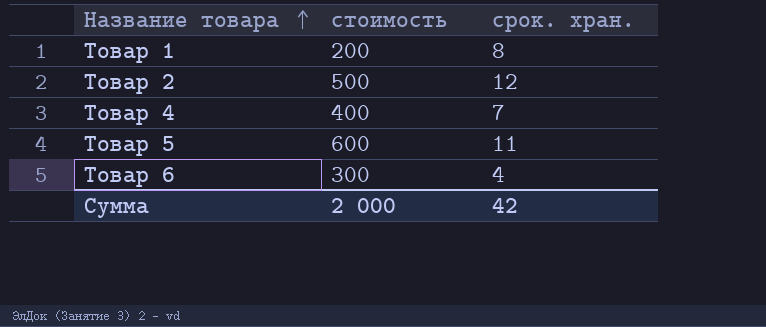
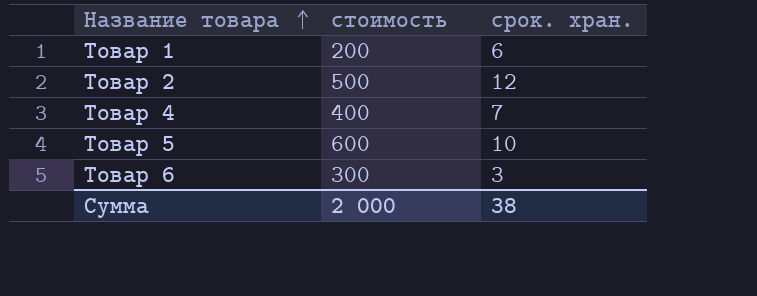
Товар 1 | срок. хран.: 8 -> 6
Товар 5 | срок. хран.: 11 -> 10
Товар 6 | срок. хран.: 4 -> 3
Сумма | срок. хран.: 42 -> 38

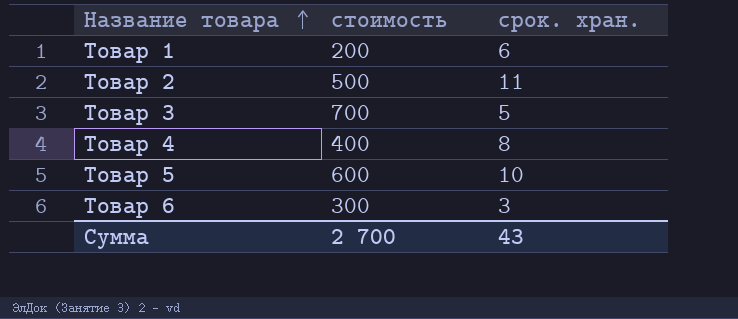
Товар 2 | срок. хран.: 12 -> 11
row Товар 3: none -> 700 | 5
Товар 4 | срок. хран.: 7 -> 8
Сумма | стоимость: 2 000 -> 2 700
Сумма | срок. хран.: 38 -> 43

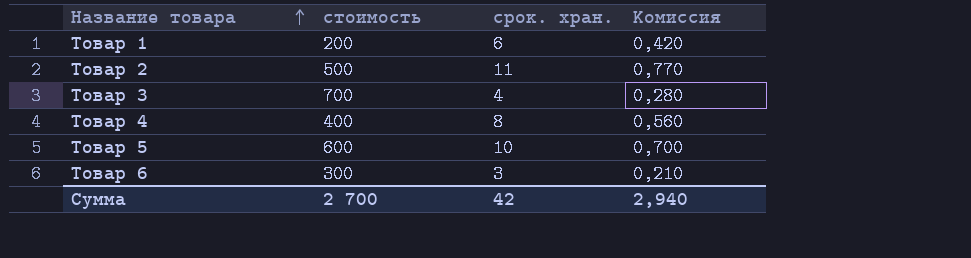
column Комиссия | formula: none -> [срок. хран.] * 0,07
Товар 3 | срок. хран.: 5 -> 4
Сумма | срок. хран.: 43 -> 42

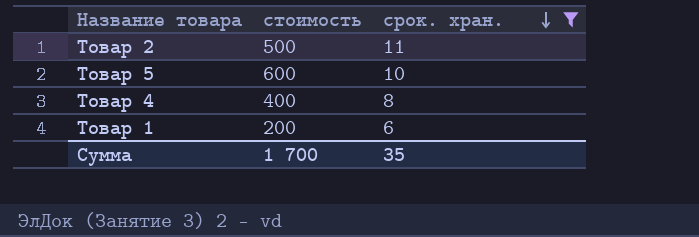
filter: none -> срок. хран. >= 6
row order: Название товара ascending -> срок. хран. descending
column Комиссия | formula: [срок. хран.] * 0,07 -> none
Сумма | стоимость: 2 700 -> 1 700
Сумма | срок. хран.: 42 -> 35

